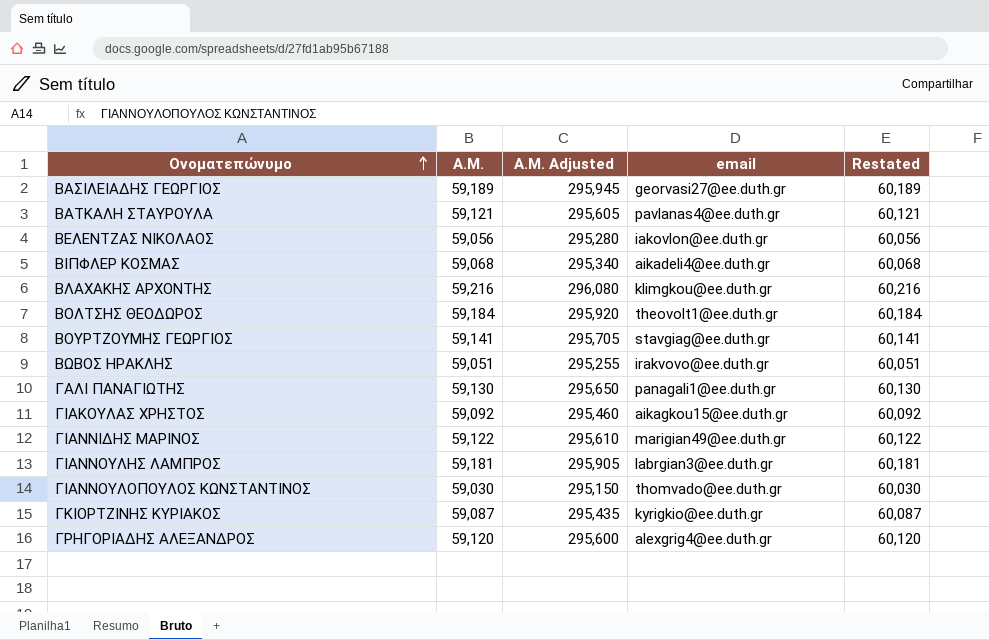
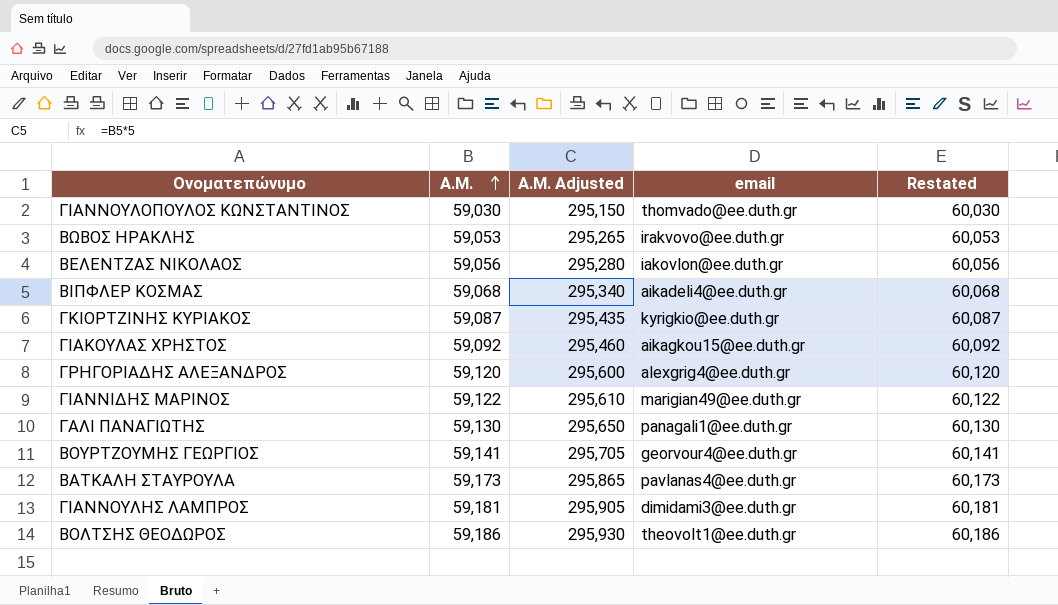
row order: Ονοματεπώνυμο ascending -> Α.Μ. ascending
row ΒΑΣΙΛΕΙΑΔΗΣ ΓΕΩΡΓΙΟΣ: 59,189 | 295,945 | georvasi27@ee.duth.gr | 60,189 -> none
row ΒΛΑΧΑΚΗΣ ΑΡΧΟΝΤΗΣ: 59,216 | 296,080 | klimgkou@ee.duth.gr | 60,216 -> none
ΒΩΒΟΣ ΗΡΑΚΛΗΣ | Α.Μ.: 59,051 -> 59,053
ΒΩΒΟΣ ΗΡΑΚΛΗΣ | Α.Μ. Adjusted: 295,255 -> 295,265
ΒΩΒΟΣ ΗΡΑΚΛΗΣ | Restated: 60,051 -> 60,053
ΒΟΥΡΤΖΟΥΜΗΣ ΓΕΩΡΓΙΟΣ | email: stavgiag@ee.duth.gr -> georvour4@ee.duth.gr
ΒΑΤΚΑΛΗ ΣΤΑΥΡΟΥΛΑ | Α.Μ.: 59,121 -> 59,173
ΒΑΤΚΑΛΗ ΣΤΑΥΡΟΥΛΑ | Α.Μ. Adjusted: 295,605 -> 295,865
ΒΑΤΚΑΛΗ ΣΤΑΥΡΟΥΛΑ | Restated: 60,121 -> 60,173
ΓΙΑΝΝΟΥΛΗΣ ΛΑΜΠΡΟΣ | email: labrgian3@ee.duth.gr -> dimidami3@ee.duth.gr
ΒΟΛΤΣΗΣ ΘΕΟΔΩΡΟΣ | Α.Μ.: 59,184 -> 59,186
ΒΟΛΤΣΗΣ ΘΕΟΔΩΡΟΣ | Α.Μ. Adjusted: 295,920 -> 295,930
ΒΟΛΤΣΗΣ ΘΕΟΔΩΡΟΣ | Restated: 60,184 -> 60,186

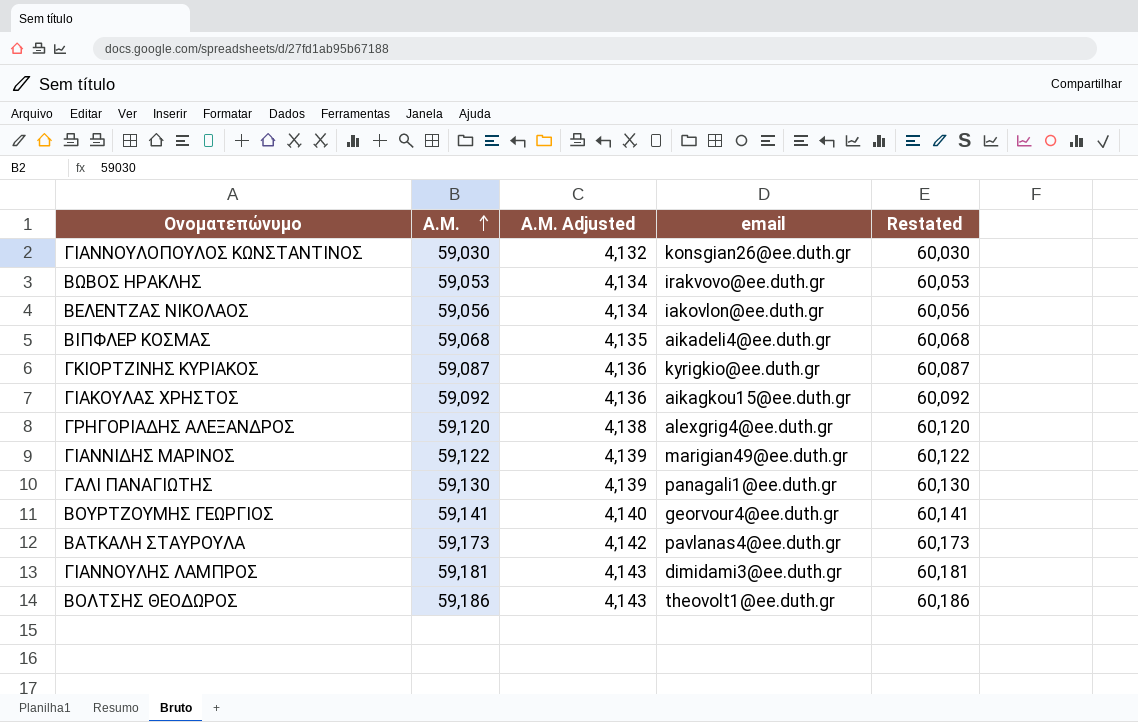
column Α.Μ. Adjusted | formula: [Α.Μ.] * 5 -> [Α.Μ.] * 0.07
ΓΙΑΝΝΟΥΛΟΠΟΥΛΟΣ ΚΩΝΣΤΑΝΤΙΝΟΣ | email: thomvado@ee.duth.gr -> konsgian26@ee.duth.gr

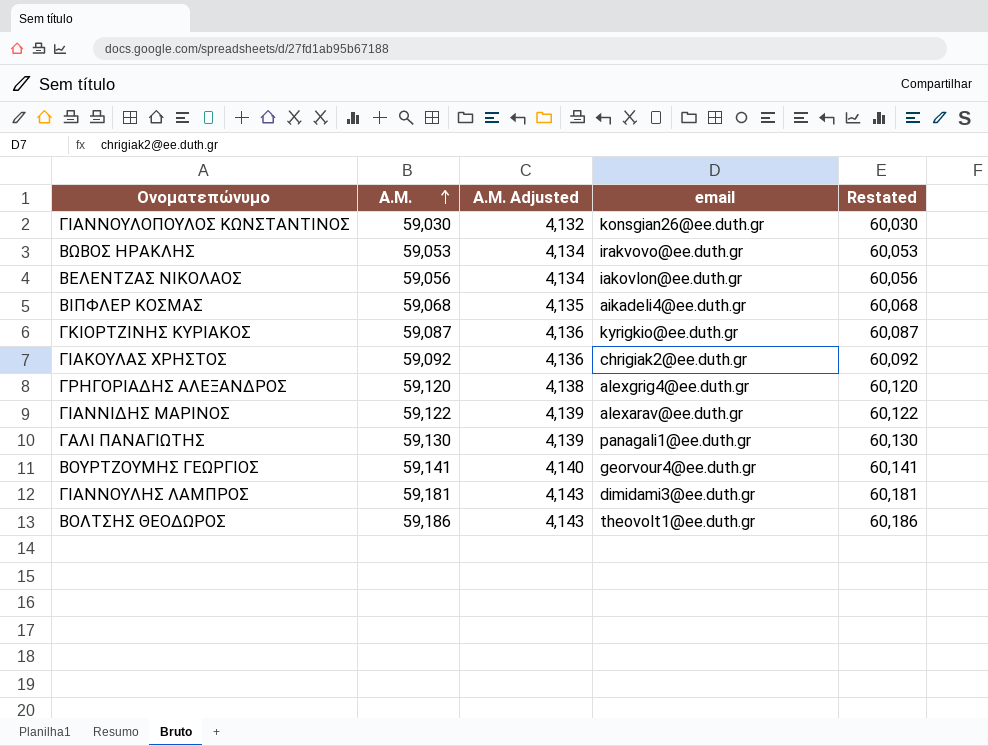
row ΒΑΤΚΑΛΗ ΣΤΑΥΡΟΥΛΑ: 59,173 | 4,142 | pavlanas4@ee.duth.gr | 60,173 -> none
ΓΙΑΚΟΥΛΑΣ ΧΡΗΣΤΟΣ | email: aikagkou15@ee.duth.gr -> chrigiak2@ee.duth.gr
ΓΙΑΝΝΙΔΗΣ ΜΑΡΙΝΟΣ | email: marigian49@ee.duth.gr -> alexarav@ee.duth.gr

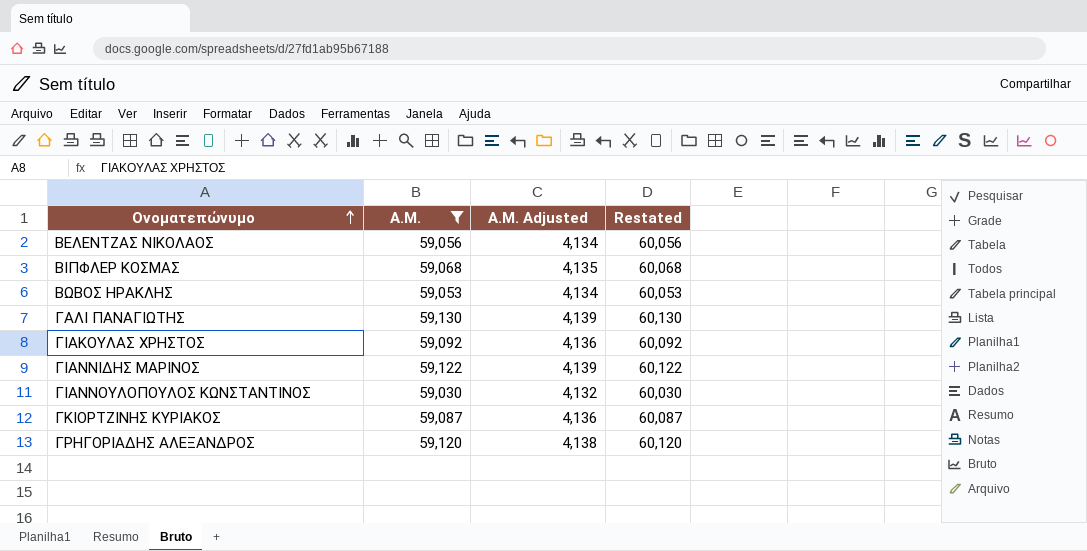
filter: none -> Α.Μ. <= 59,130
row order: Α.Μ. ascending -> Ονοματεπώνυμο ascending
column email | position: 4 -> none

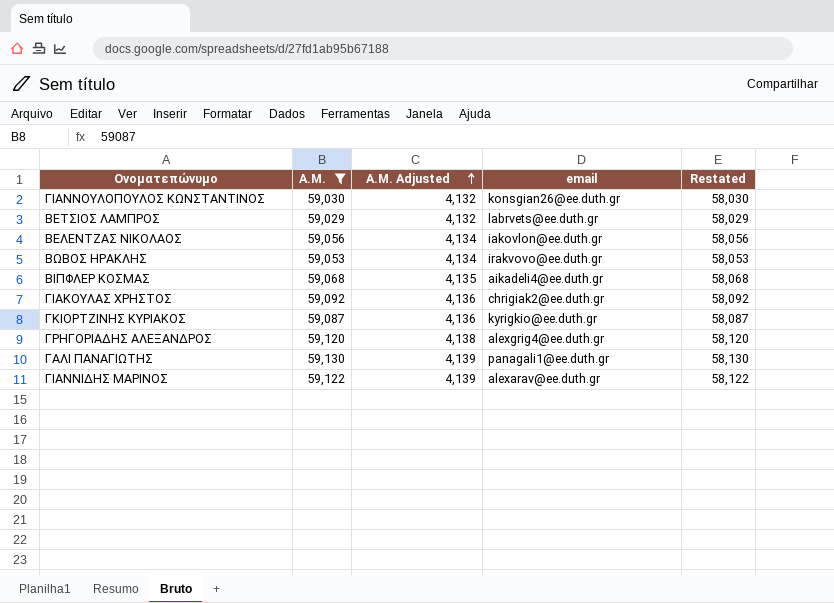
row order: Ονοματεπώνυμο ascending -> Α.Μ. Adjusted ascending
column email | position: none -> 4
column Restated | formula: [Α.Μ.] + 1000 -> [Α.Μ.] - 1000
row ΒΕΤΣΙΟΣ ΛΑΜΠΡΟΣ: none -> 59,029 | 4,132 | labrvets@ee.duth.gr | 58,029

